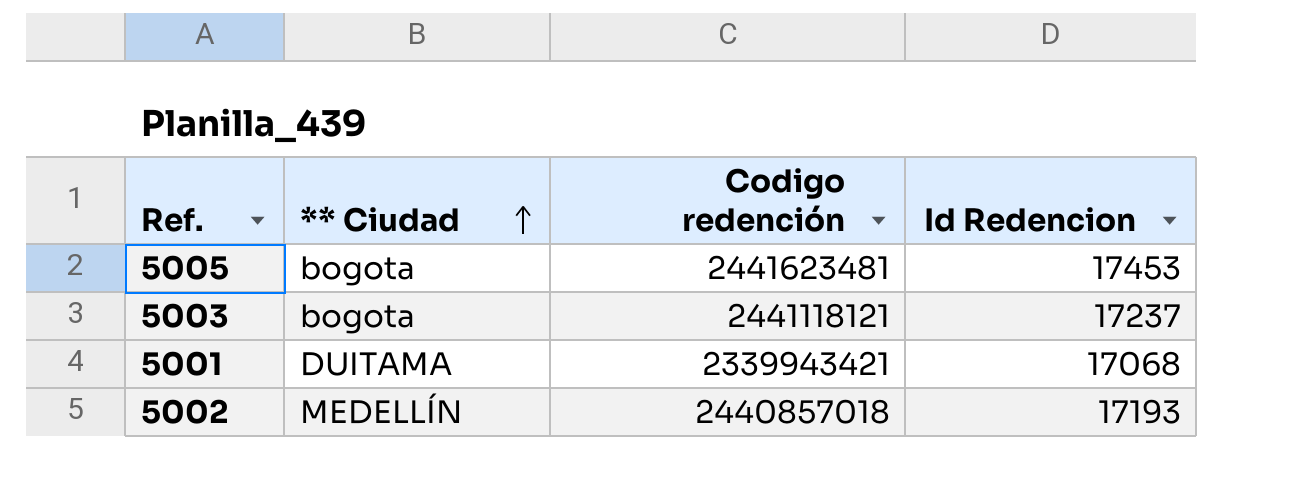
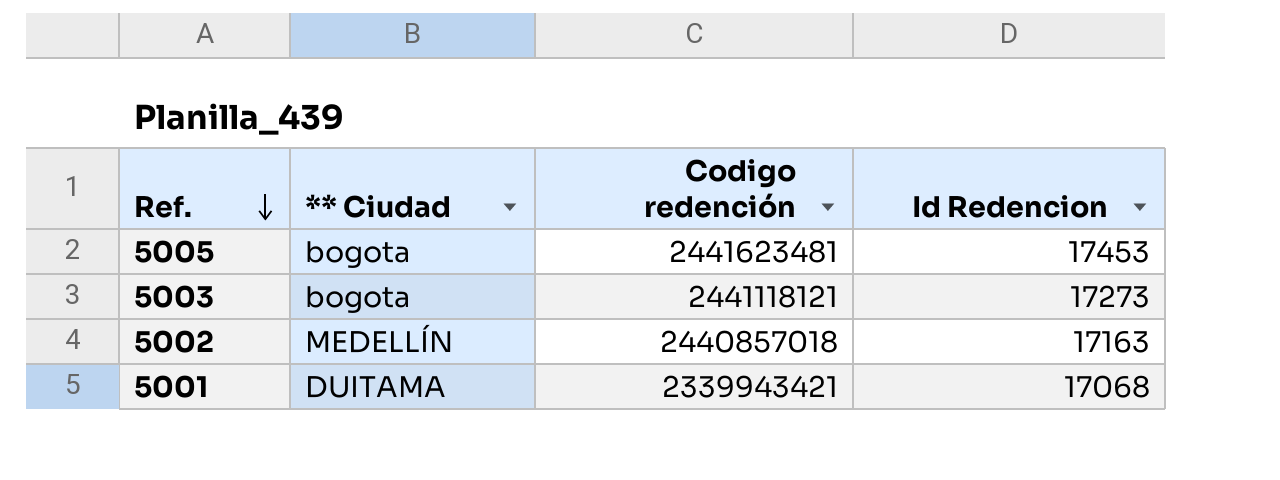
row order: ** Ciudad ascending -> Ref. descending
5003 | Id Redencion: 17237 -> 17273
5002 | Id Redencion: 17193 -> 17163

